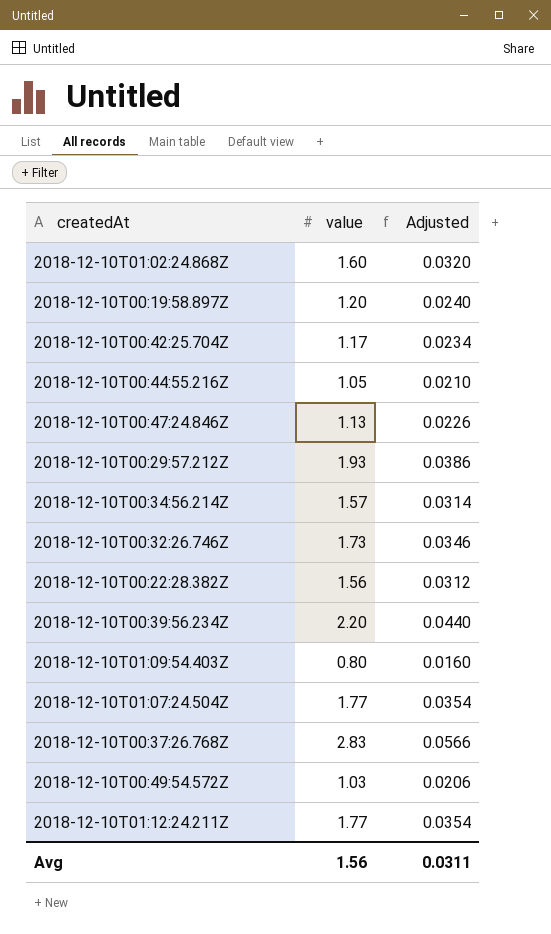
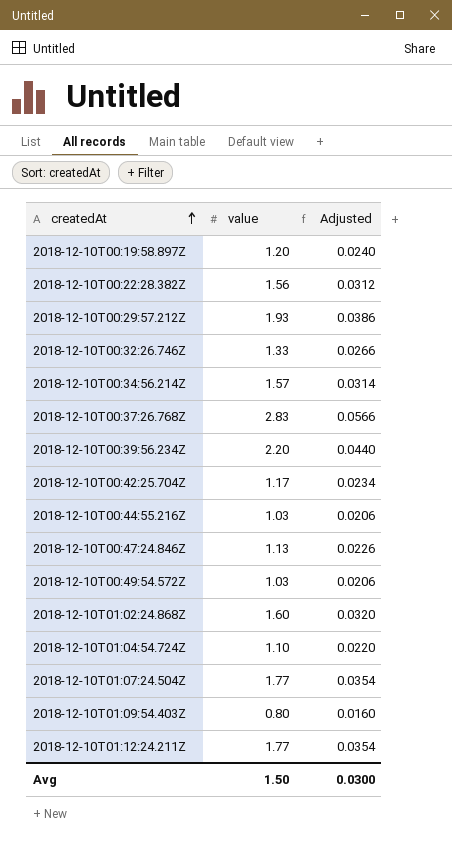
row order: none -> createdAt ascending
2018-12-10T00:32:26.746Z | value: 1.73 -> 1.33
2018-12-10T00:32:26.746Z | Adjusted: 0.0346 -> 0.0266
2018-12-10T00:44:55.216Z | value: 1.05 -> 1.03
2018-12-10T00:44:55.216Z | Adjusted: 0.0210 -> 0.0206
row 2018-12-10T01:04:54.724Z: none -> 1.10 | 0.0220
Avg | value: 1.56 -> 1.50
Avg | Adjusted: 0.0311 -> 0.0300

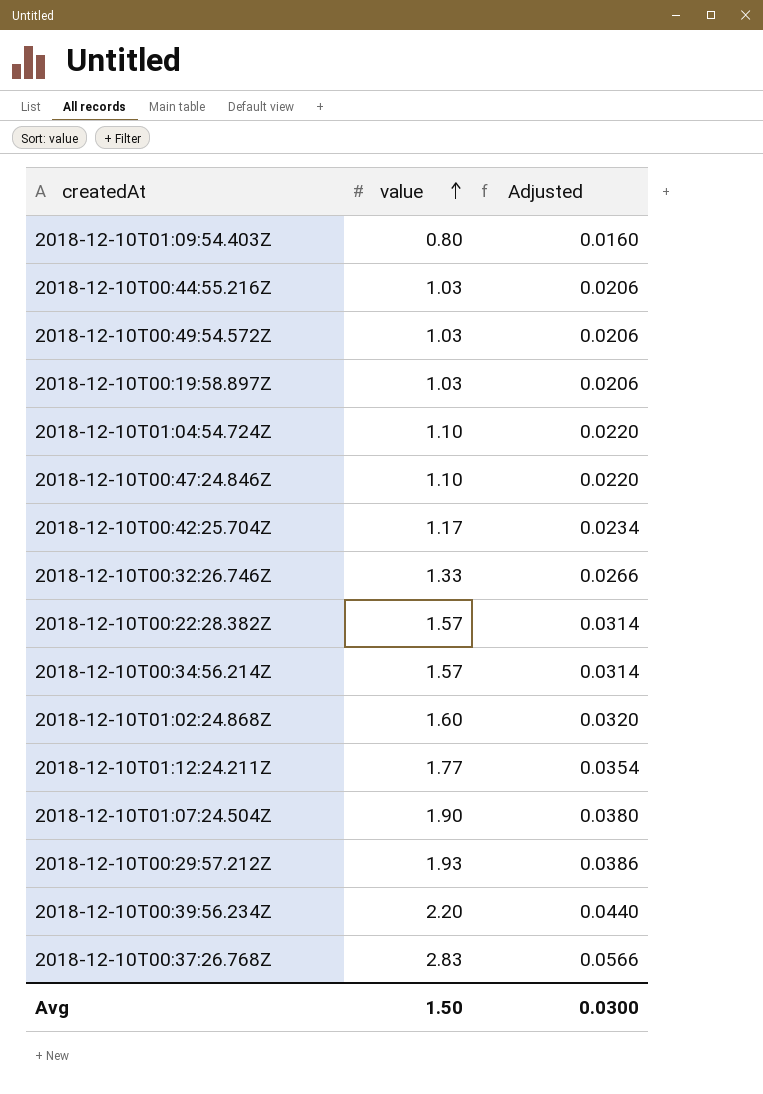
row order: createdAt ascending -> value ascending
2018-12-10T00:19:58.897Z | value: 1.20 -> 1.03
2018-12-10T00:19:58.897Z | Adjusted: 0.0240 -> 0.0206
2018-12-10T00:47:24.846Z | value: 1.13 -> 1.10
2018-12-10T00:47:24.846Z | Adjusted: 0.0226 -> 0.0220
2018-12-10T00:22:28.382Z | value: 1.56 -> 1.57
2018-12-10T00:22:28.382Z | Adjusted: 0.0312 -> 0.0314
2018-12-10T01:07:24.504Z | value: 1.77 -> 1.90
2018-12-10T01:07:24.504Z | Adjusted: 0.0354 -> 0.0380

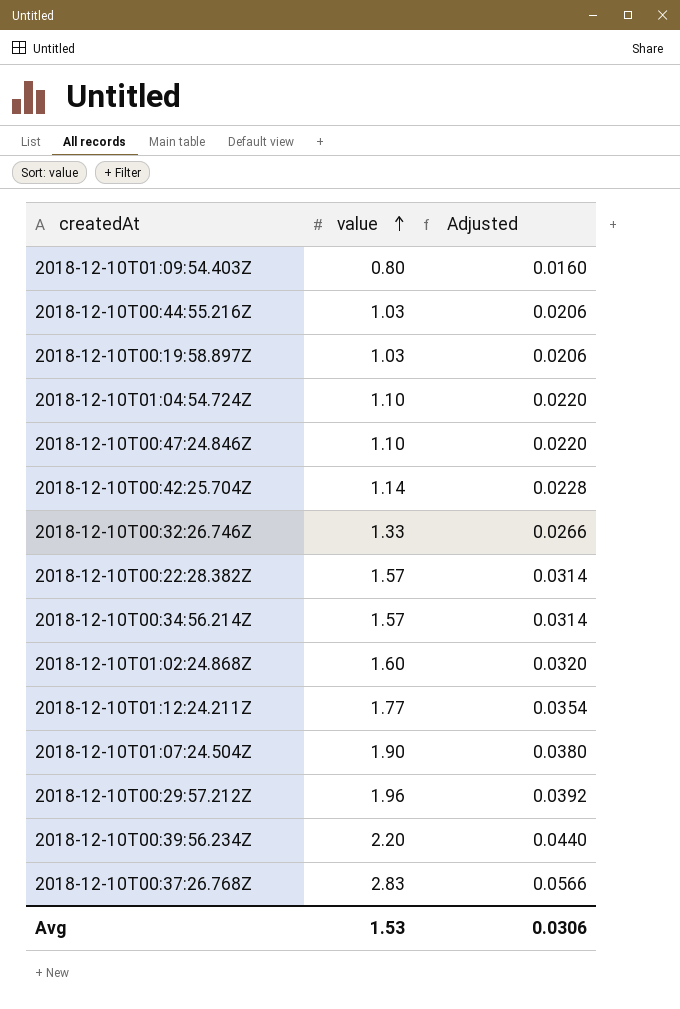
row 2018-12-10T00:49:54.572Z: 1.03 | 0.0206 -> none
2018-12-10T00:42:25.704Z | value: 1.17 -> 1.14
2018-12-10T00:42:25.704Z | Adjusted: 0.0234 -> 0.0228
2018-12-10T00:29:57.212Z | value: 1.93 -> 1.96
2018-12-10T00:29:57.212Z | Adjusted: 0.0386 -> 0.0392
Avg | value: 1.50 -> 1.53
Avg | Adjusted: 0.0300 -> 0.0306

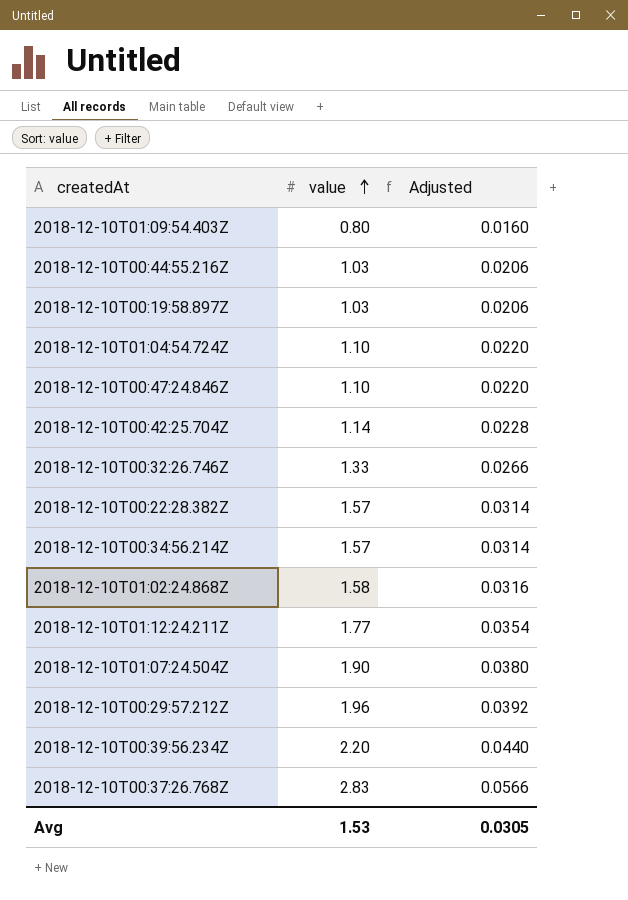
2018-12-10T01:02:24.868Z | value: 1.60 -> 1.58
2018-12-10T01:02:24.868Z | Adjusted: 0.0320 -> 0.0316
Avg | Adjusted: 0.0306 -> 0.0305

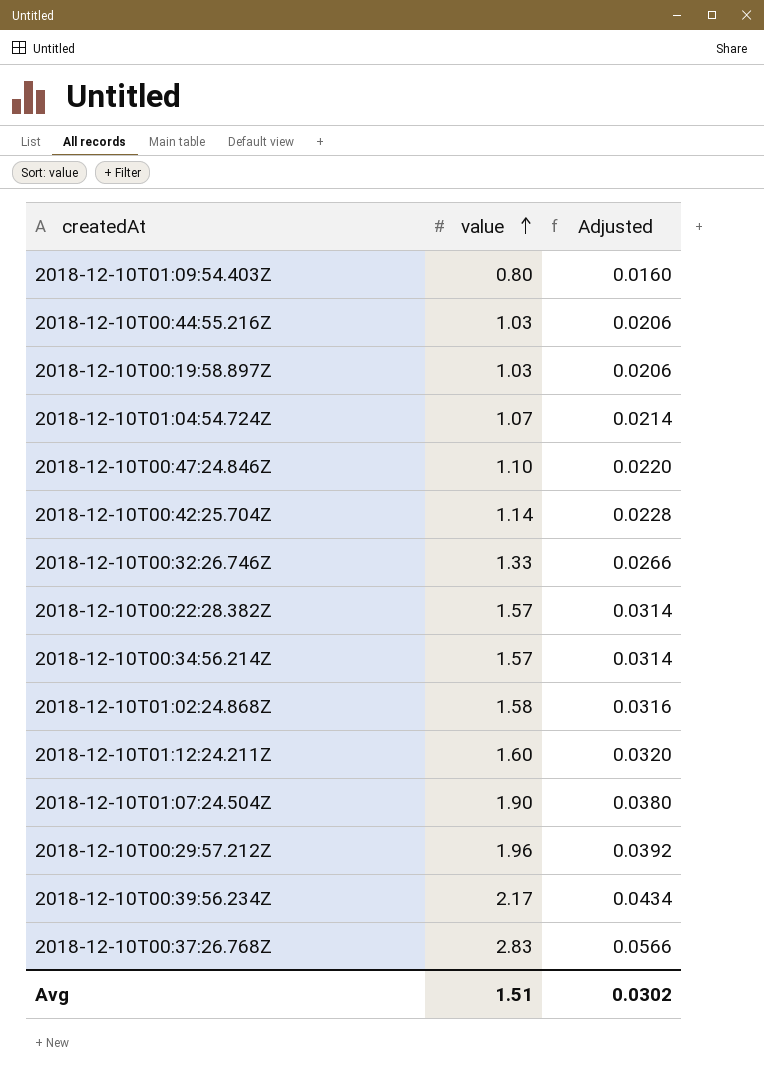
2018-12-10T01:04:54.724Z | value: 1.10 -> 1.07
2018-12-10T01:04:54.724Z | Adjusted: 0.0220 -> 0.0214
2018-12-10T01:12:24.211Z | value: 1.77 -> 1.60
2018-12-10T01:12:24.211Z | Adjusted: 0.0354 -> 0.0320
2018-12-10T00:39:56.234Z | value: 2.20 -> 2.17
2018-12-10T00:39:56.234Z | Adjusted: 0.0440 -> 0.0434
Avg | value: 1.53 -> 1.51
Avg | Adjusted: 0.0305 -> 0.0302

